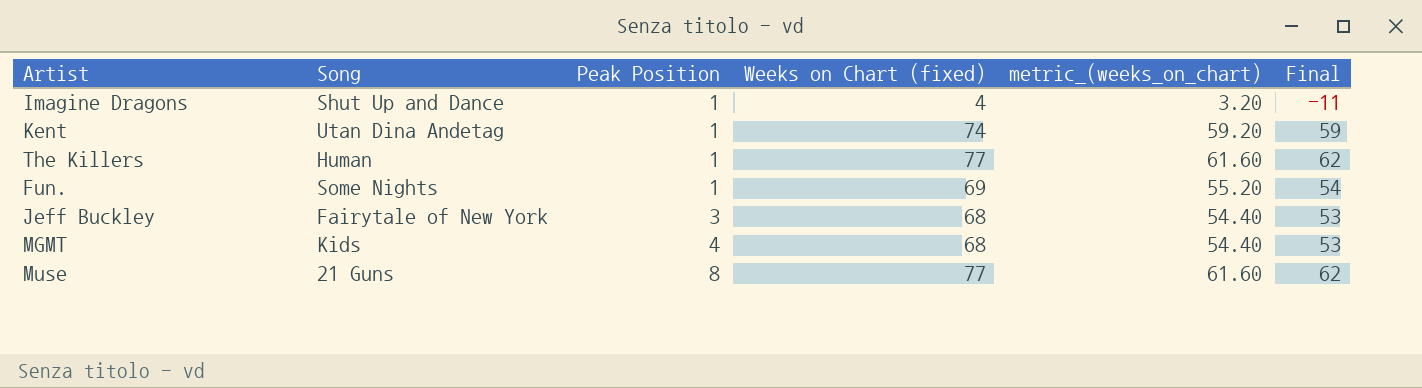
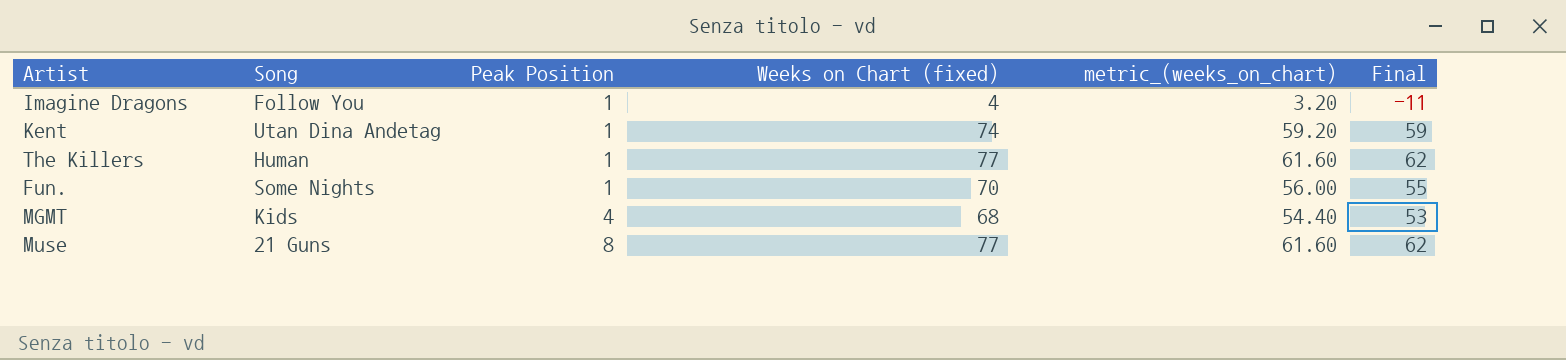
row Jeff Buckley: Fairytale of New York | 3 | 68 | 54.40 | 53 -> none
Imagine Dragons | Song: Shut Up and Dance -> Follow You
Fun. | Weeks on Chart (fixed): 69 -> 70
Fun. | metric_(weeks_on_chart): 55.20 -> 56.00
Fun. | Final: 54 -> 55

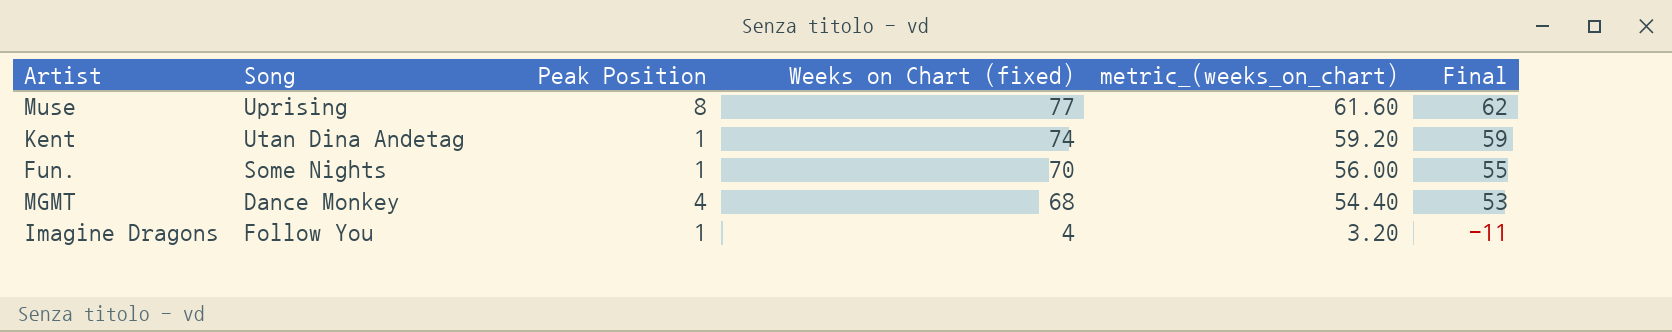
row order: Peak Position ascending -> Weeks on Chart (fixed) descending
row The Killers: Human | 1 | 77 | 61.60 | 62 -> none
Muse | Song: 21 Guns -> Uprising
MGMT | Song: Kids -> Dance Monkey

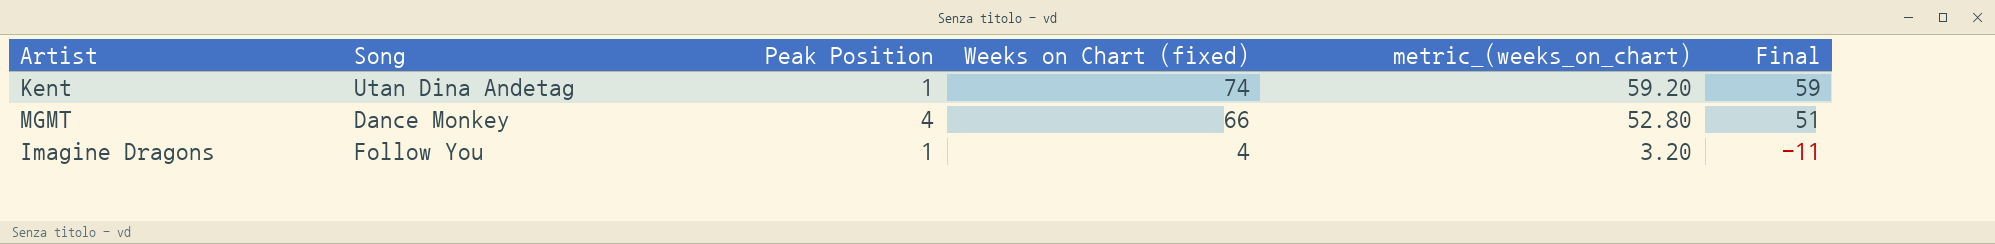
row Muse: Uprising | 8 | 77 | 61.60 | 62 -> none
row Fun.: Some Nights | 1 | 70 | 56.00 | 55 -> none
MGMT | Weeks on Chart (fixed): 68 -> 66
MGMT | metric_(weeks_on_chart): 54.40 -> 52.80
MGMT | Final: 53 -> 51

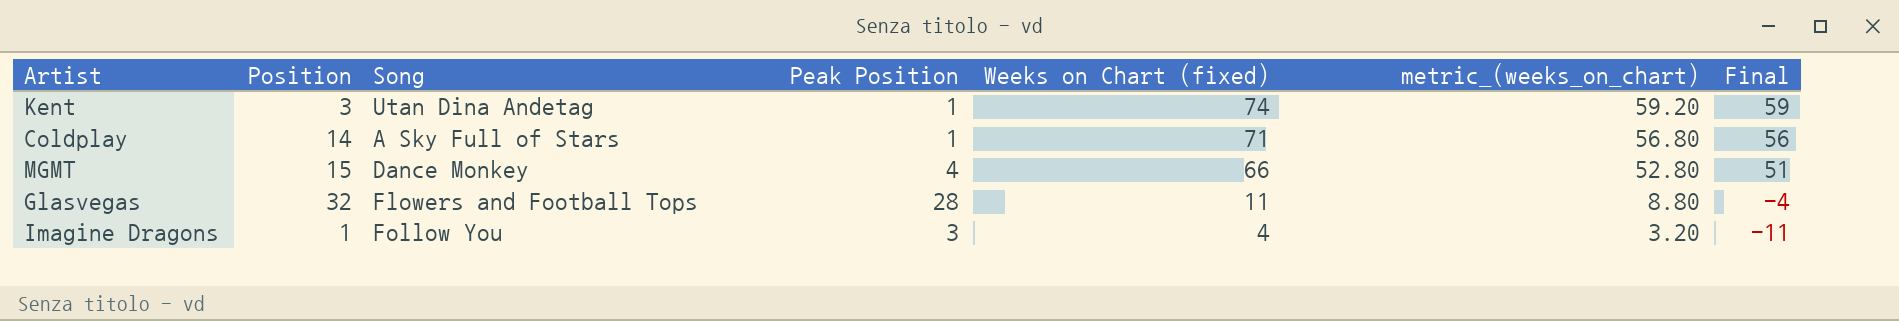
column Position | position: none -> 2
row Coldplay: none -> 14 | A Sky Full of Stars | 1 | 71 | 56.80 | 56
row Glasvegas: none -> 32 | Flowers and Football Tops | 28 | 11 | 8.80 | -4
Imagine Dragons | Peak Position: 1 -> 3

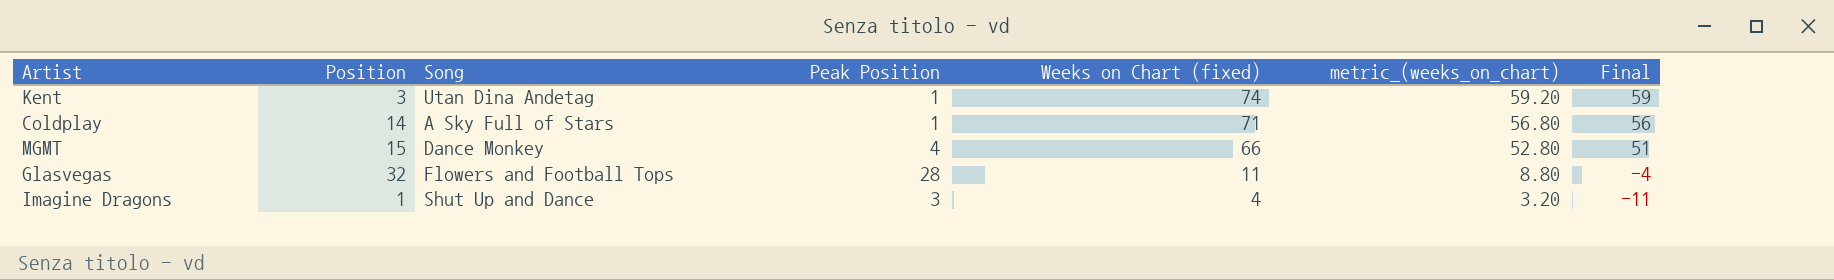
Imagine Dragons | Song: Follow You -> Shut Up and Dance

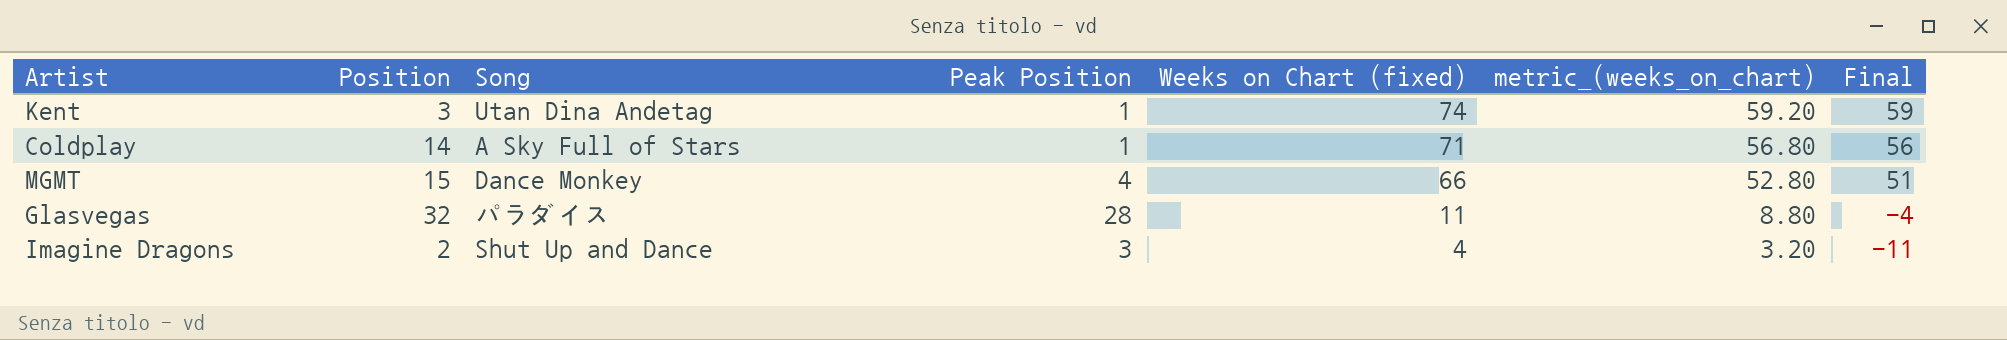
Glasvegas | Song: Flowers and Football Tops -> パラダイス
Imagine Dragons | Position: 1 -> 2

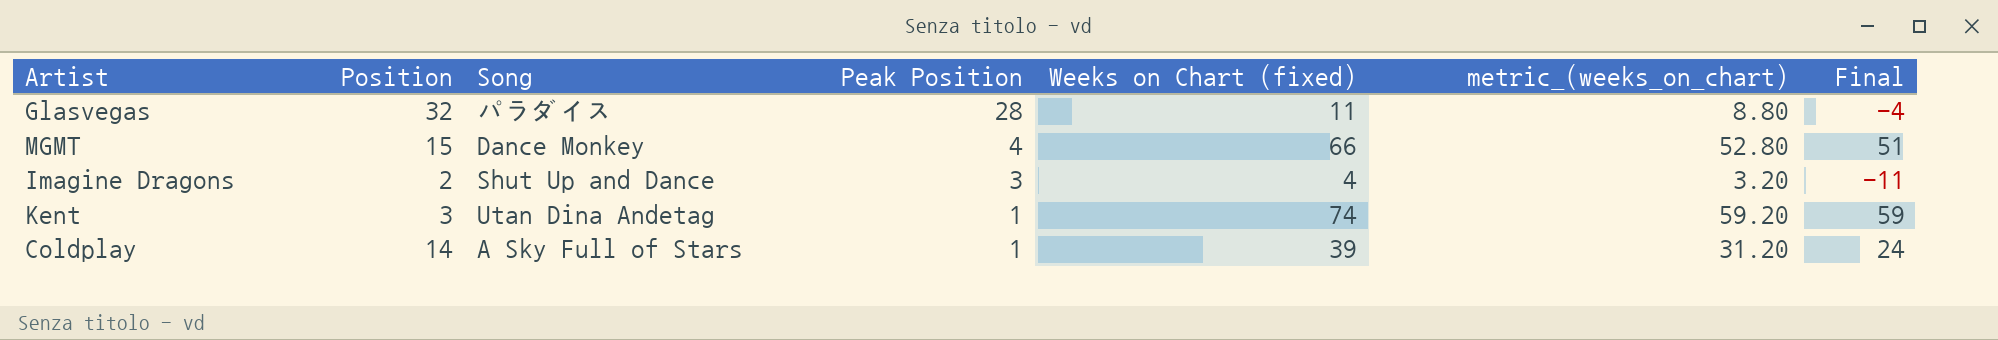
row order: Weeks on Chart (fixed) descending -> Peak Position descending
Coldplay | Weeks on Chart (fixed): 71 -> 39
Coldplay | metric_(weeks_on_chart): 56.80 -> 31.20
Coldplay | Final: 56 -> 24

